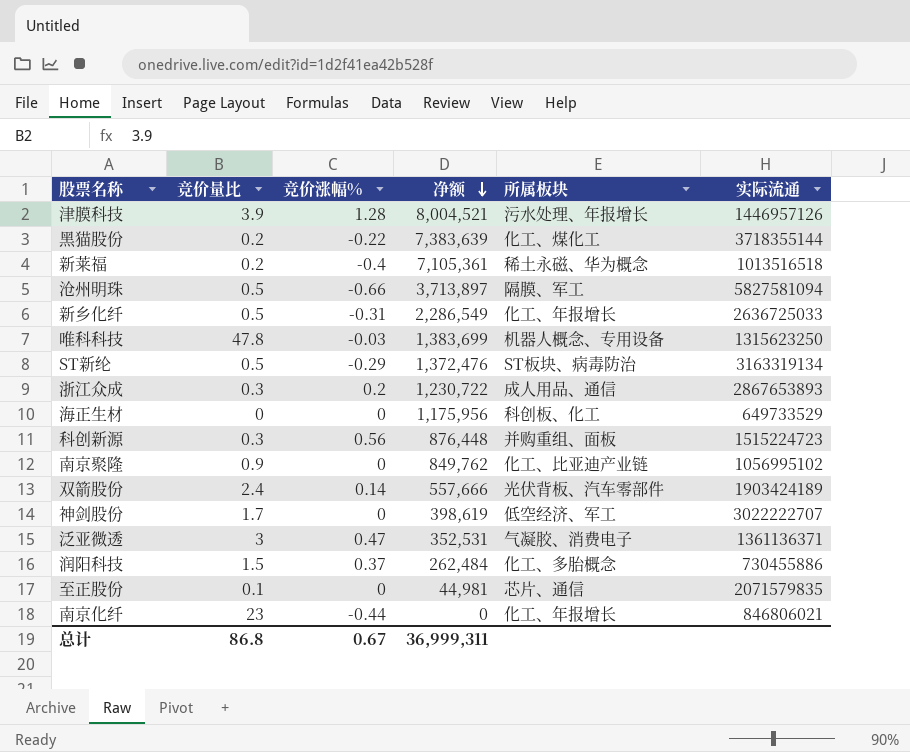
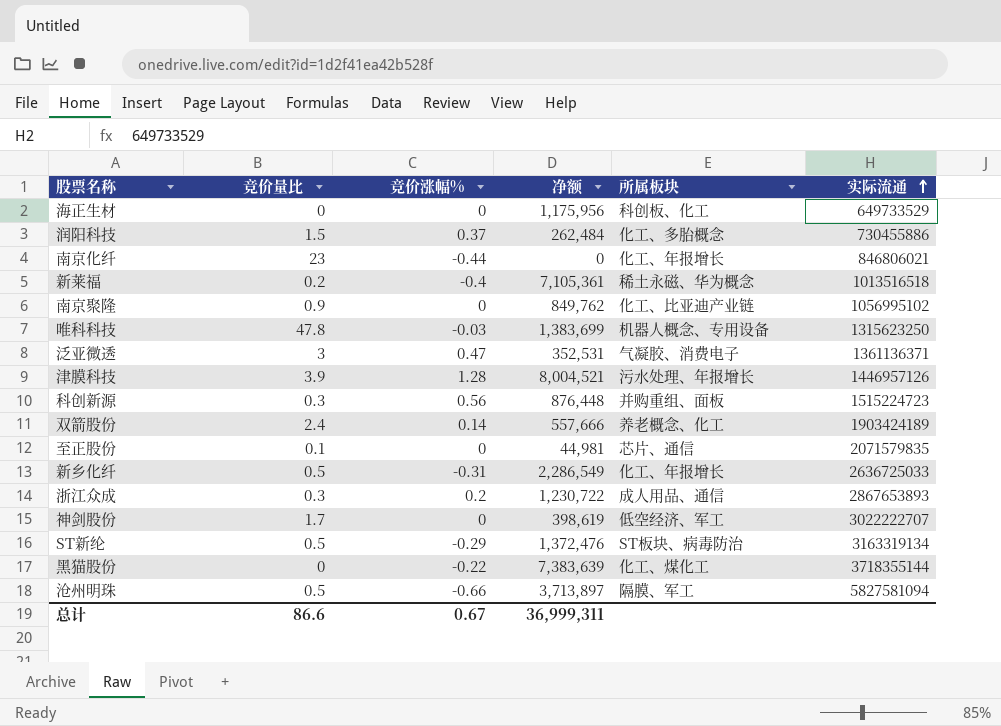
row order: 净额 descending -> 实际流通 ascending
双箭股份 | 所属板块: 光伏背板、汽车零部件 -> 养老概念、化工
黑猫股份 | 竞价量比: 0.2 -> 0
总计 | 竞价量比: 86.8 -> 86.6

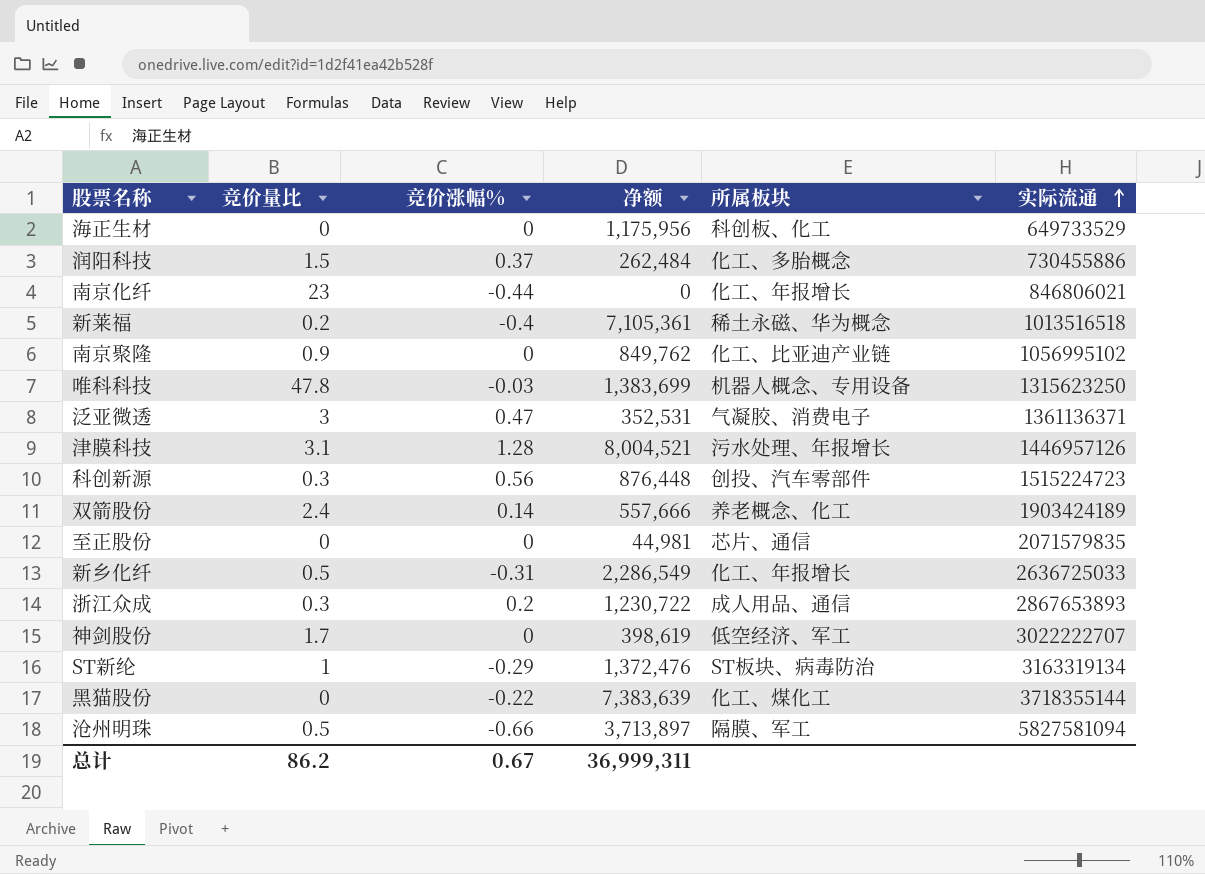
津膜科技 | 竞价量比: 3.9 -> 3.1
科创新源 | 所属板块: 并购重组、面板 -> 创投、汽车零部件
至正股份 | 竞价量比: 0.1 -> 0
ST新纶 | 竞价量比: 0.5 -> 1
总计 | 竞价量比: 86.6 -> 86.2

